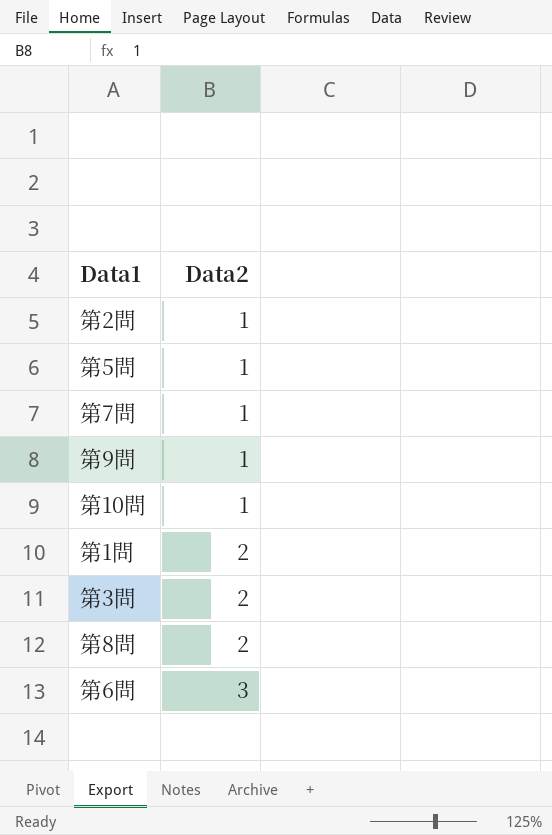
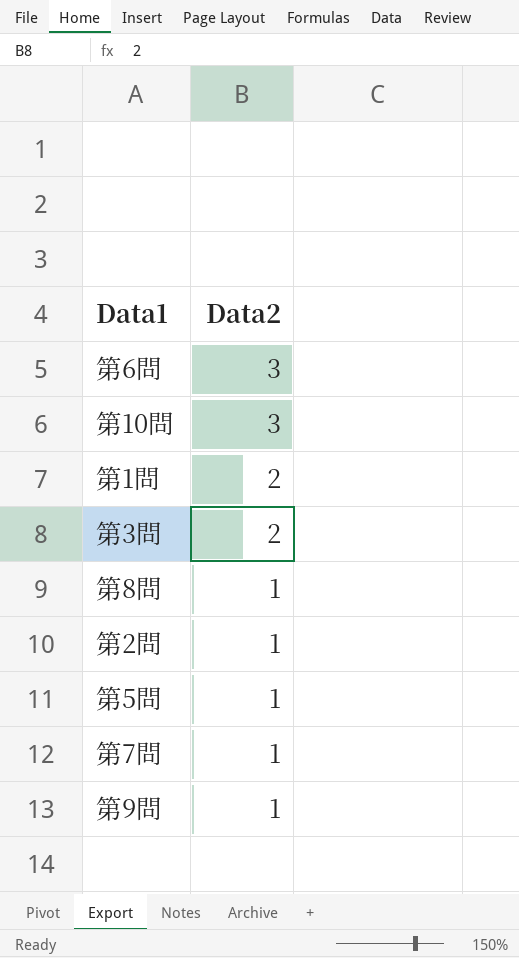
row order: Data2 ascending -> Data2 descending
第10問 | Data2: 1 -> 3
第8問 | Data2: 2 -> 1

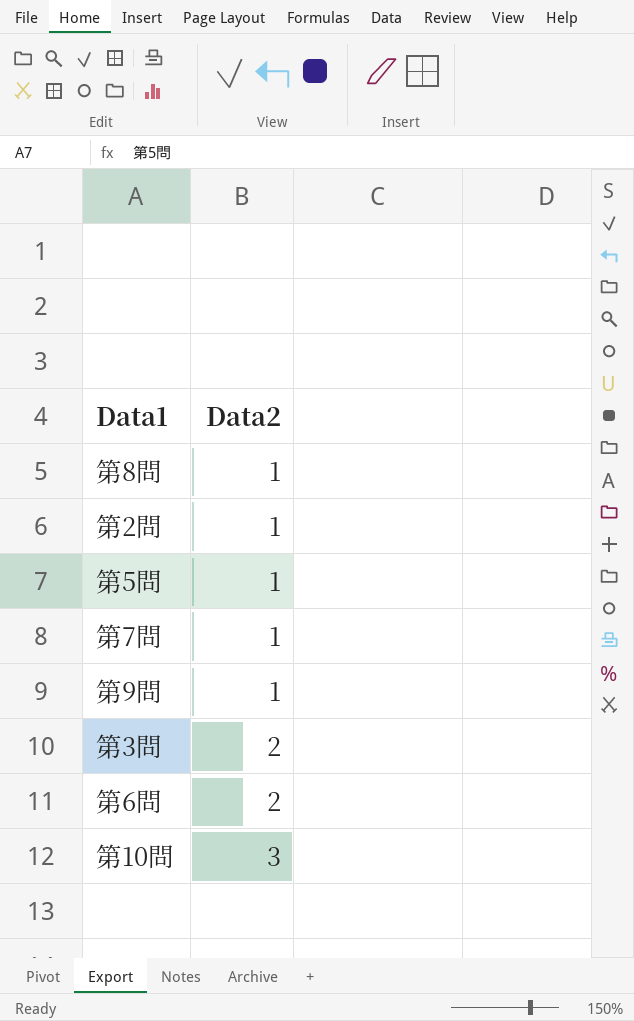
row order: Data2 descending -> Data2 ascending
row 第1問: 2 -> none
第6問 | Data2: 3 -> 2

